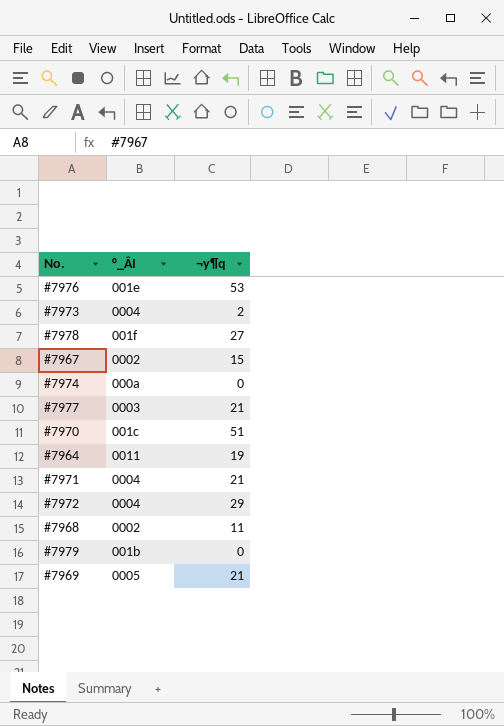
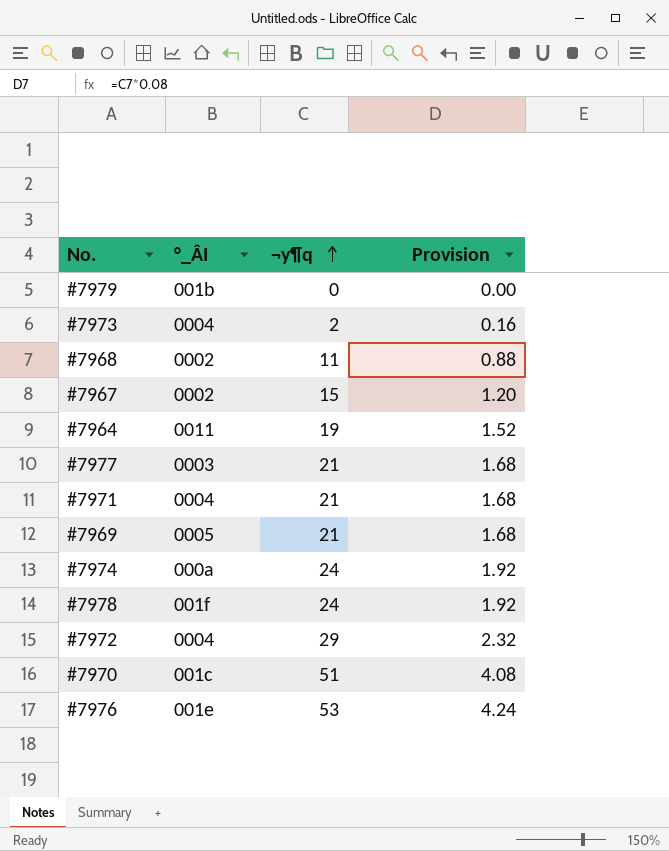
row order: none -> ¬y¶q ascending
column Provision | formula: none -> [¬y¶q] * 0.08
#7974 | ¬y¶q: 0 -> 24
#7978 | ¬y¶q: 27 -> 24

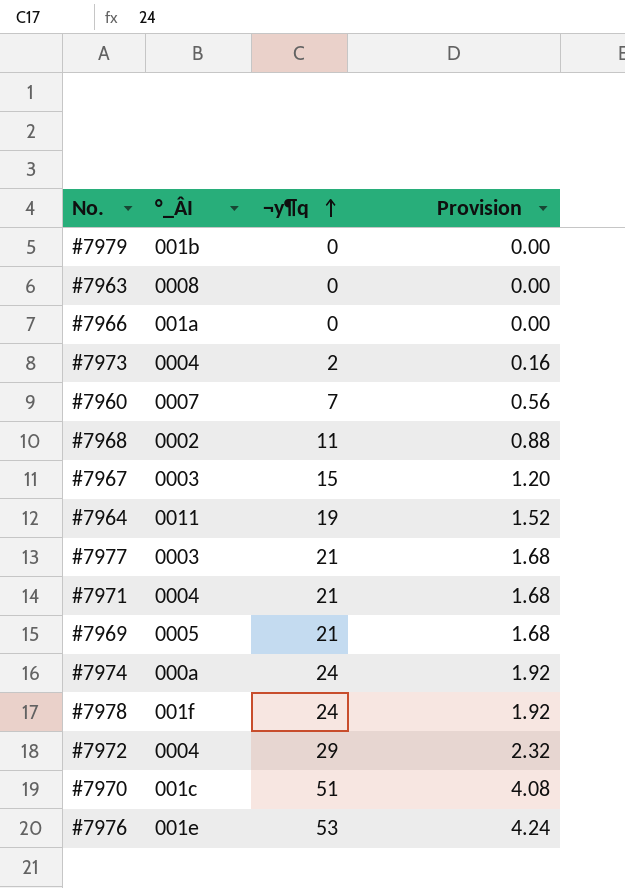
row #7963: none -> 0008 | 0 | 0.00
row #7966: none -> 001a | 0 | 0.00
row #7960: none -> 0007 | 7 | 0.56
#7967 | °_ÂI: 0002 -> 0003

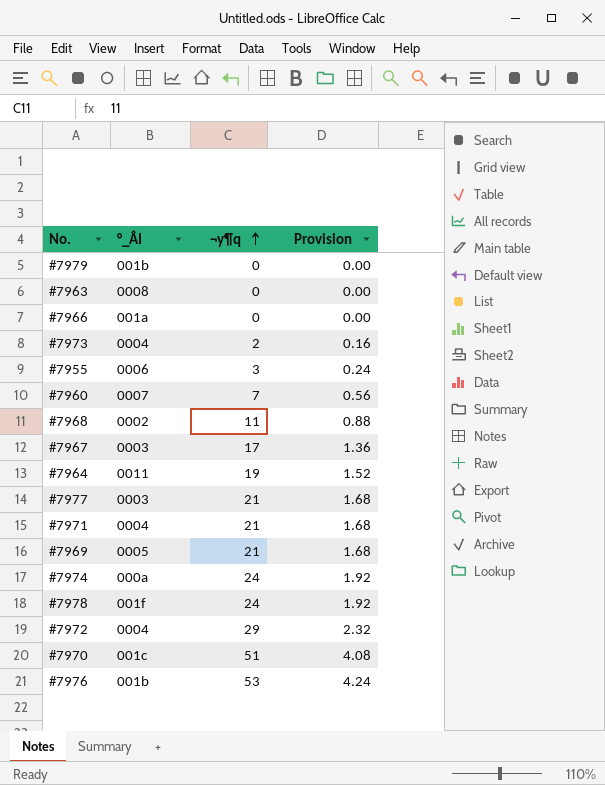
row #7955: none -> 0006 | 3 | 0.24
#7967 | ¬y¶q: 15 -> 17
#7967 | Provision: 1.20 -> 1.36
#7976 | °_ÂI: 001e -> 001b

